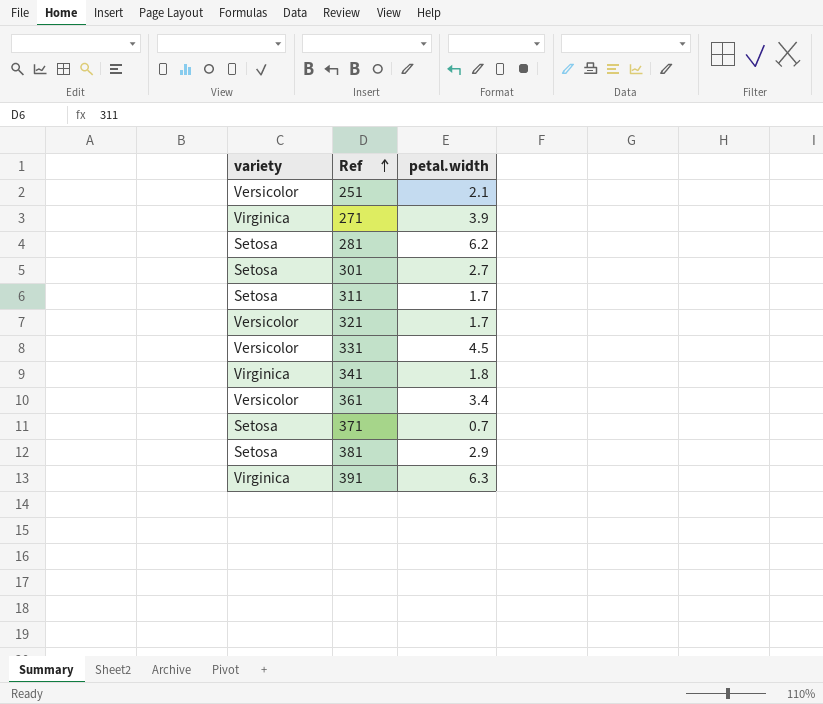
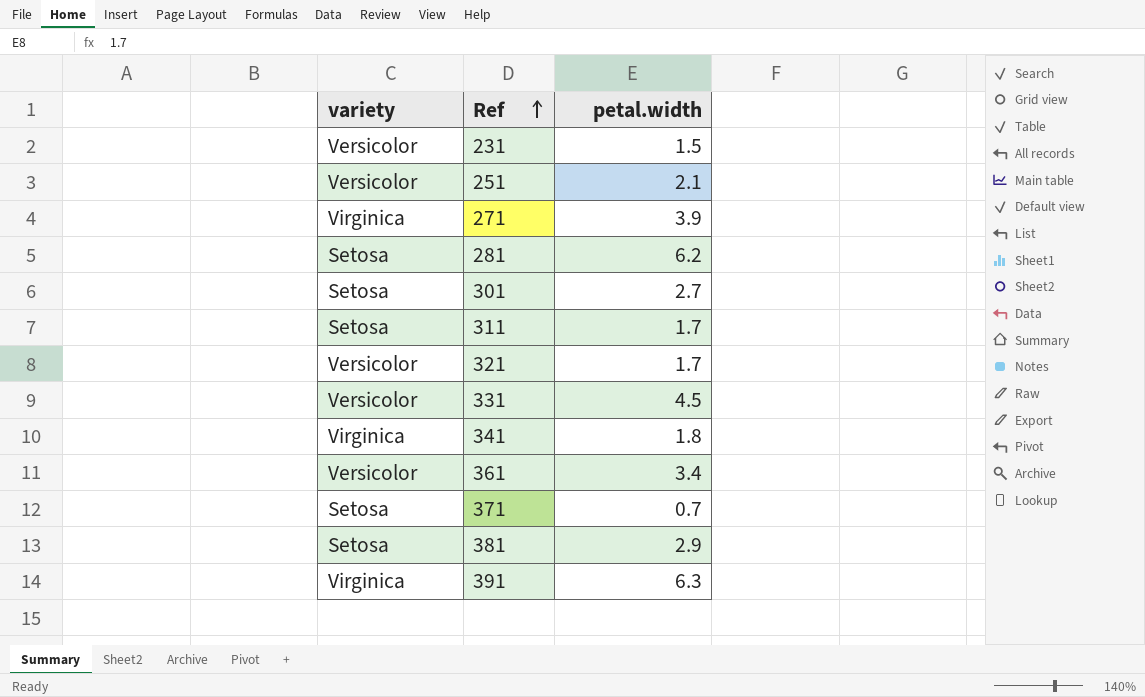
row 231: none -> Versicolor | 1.5

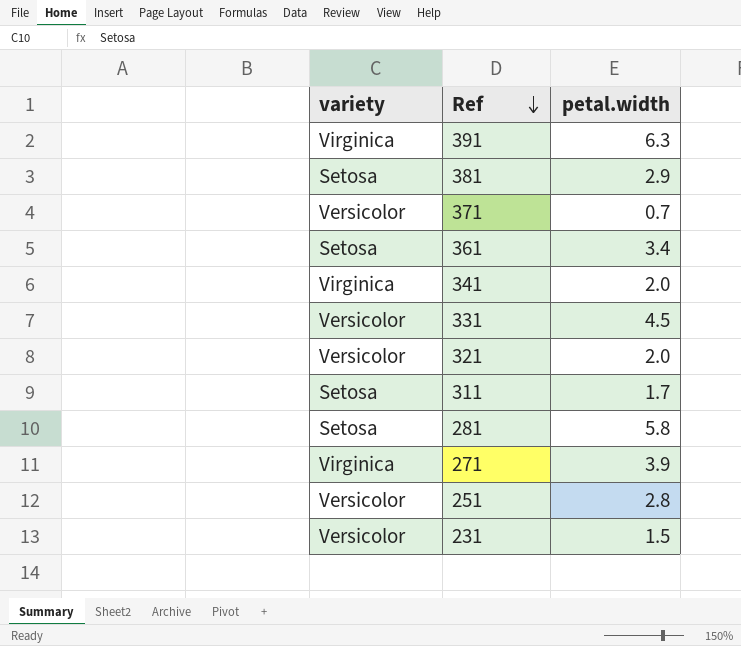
row order: Ref ascending -> Ref descending
row 301: Setosa | 2.7 -> none
371 | variety: Setosa -> Versicolor
361 | variety: Versicolor -> Setosa
341 | petal.width: 1.8 -> 2.0
321 | petal.width: 1.7 -> 2.0
281 | petal.width: 6.2 -> 5.8
251 | petal.width: 2.1 -> 2.8

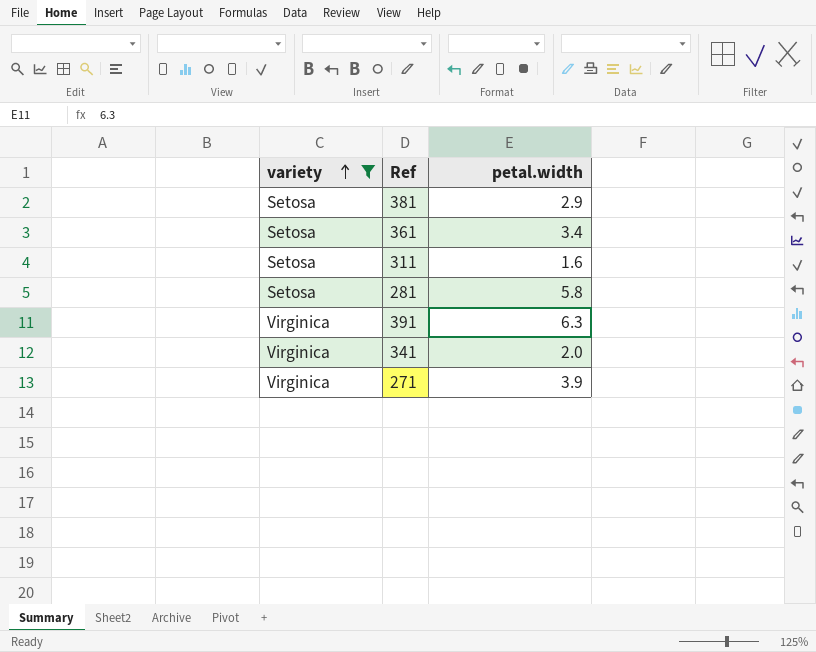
filter: none -> variety != Versicolor
row order: Ref descending -> variety ascending
311 | petal.width: 1.7 -> 1.6

